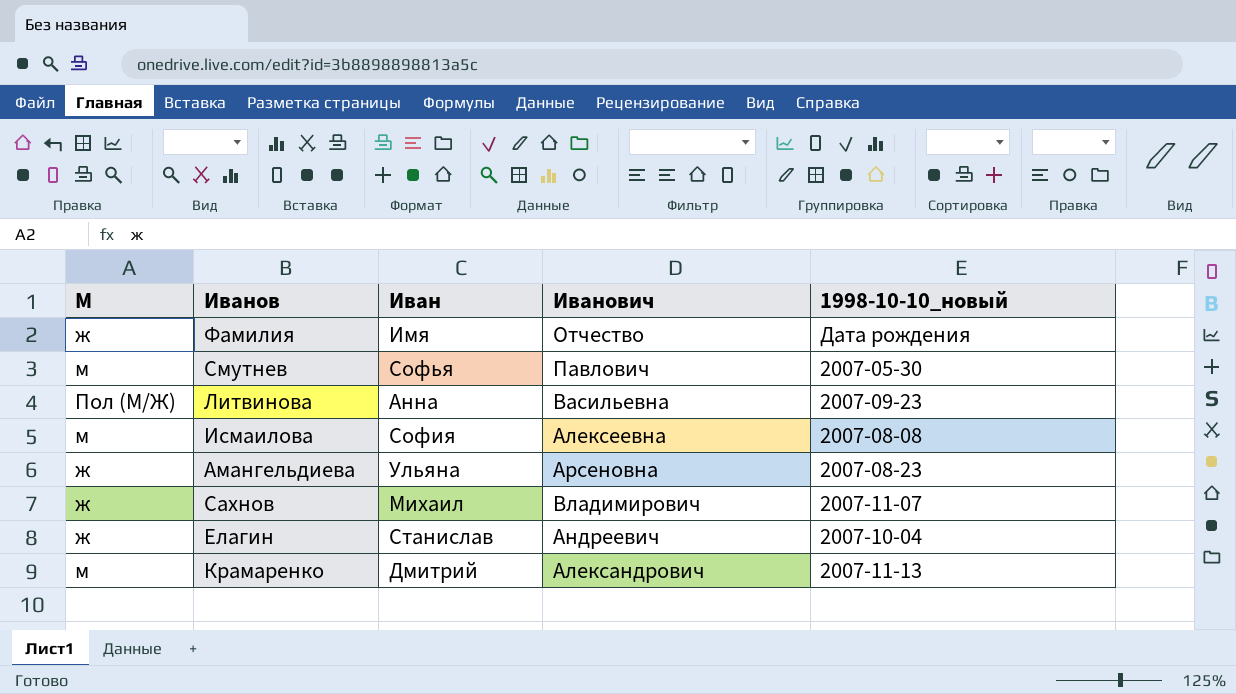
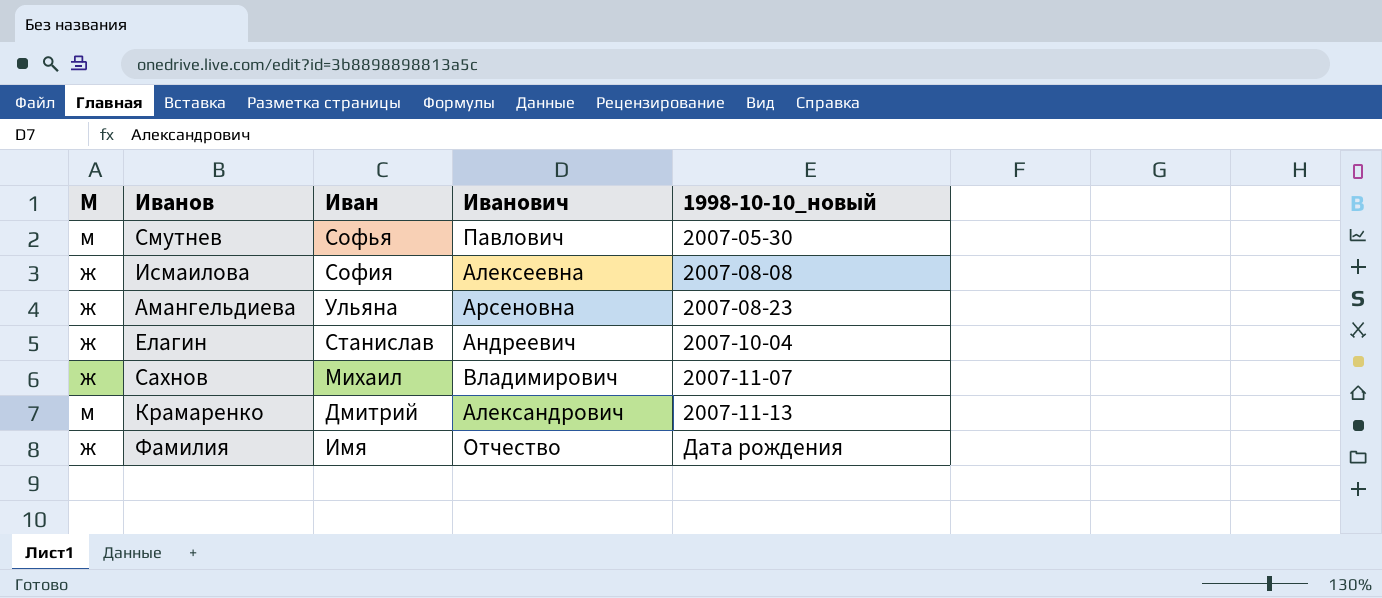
row order: none -> 1998-10-10_новый ascending
row Литвинова: Пол (М/Ж) | Анна | Васильевна | 2007-09-23 -> none
Исмаилова | М: м -> ж

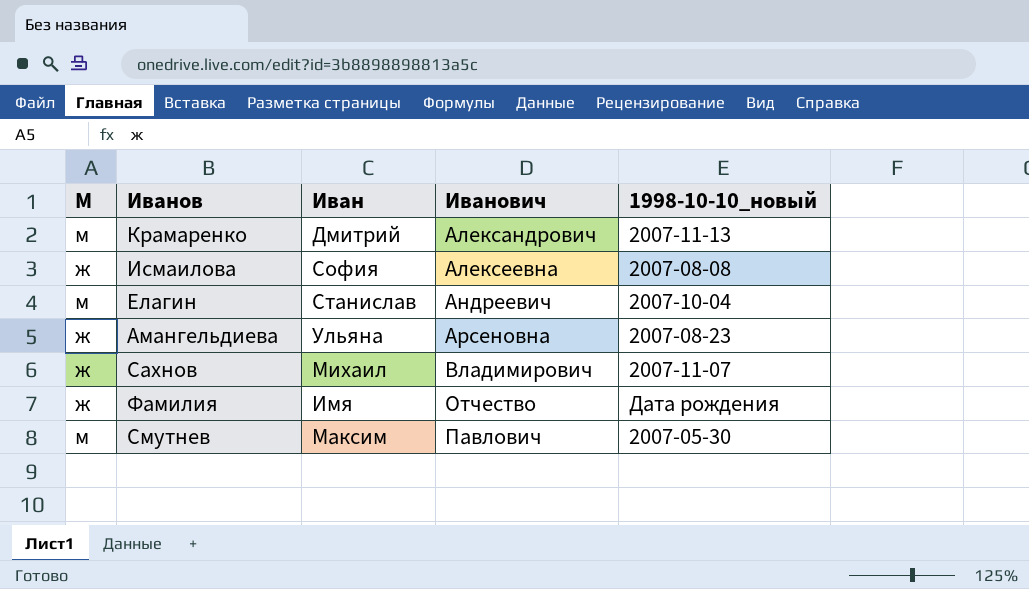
row order: 1998-10-10_новый ascending -> Иванович ascending
Елагин | М: ж -> м
Смутнев | Иван: Софья -> Максим

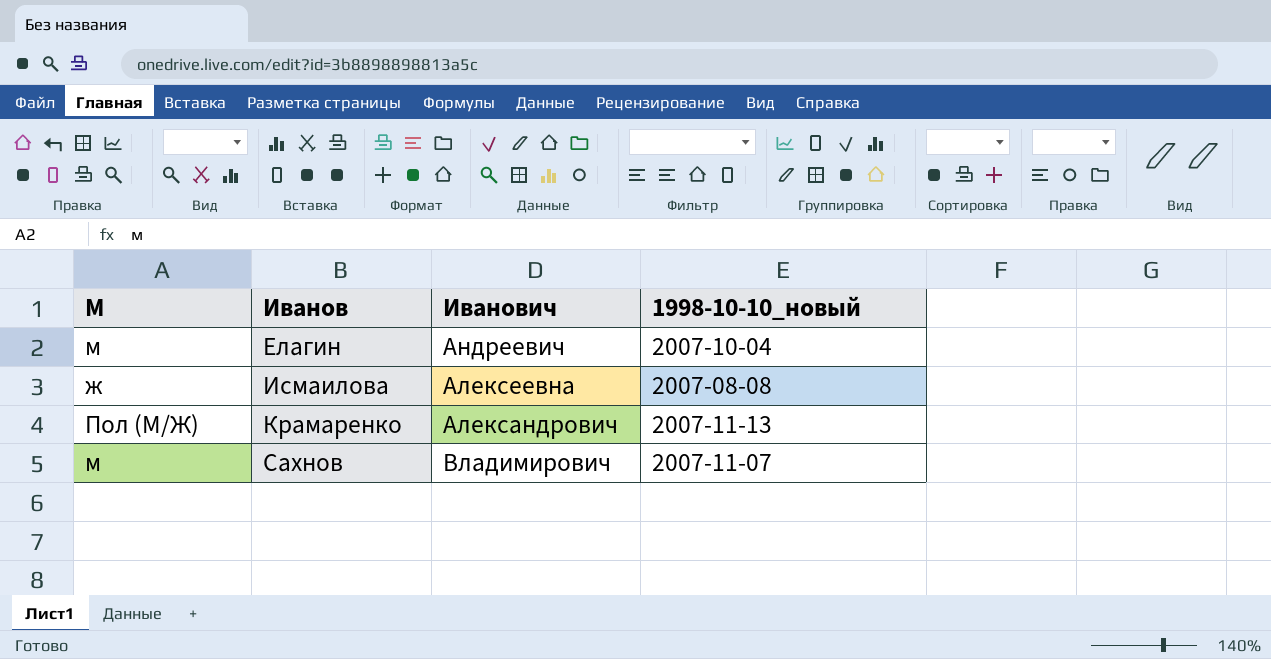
row order: Иванович ascending -> Иванов ascending
column Иван | position: 3 -> none
row Амангельдиева: ж | Ульяна | Арсеновна | 2007-08-23 -> none
row Фамилия: ж | Имя | Отчество | Дата рождения -> none
row Смутнев: м | Максим | Павлович | 2007-05-30 -> none
Крамаренко | М: м -> Пол (М/Ж)
Сахнов | М: ж -> м

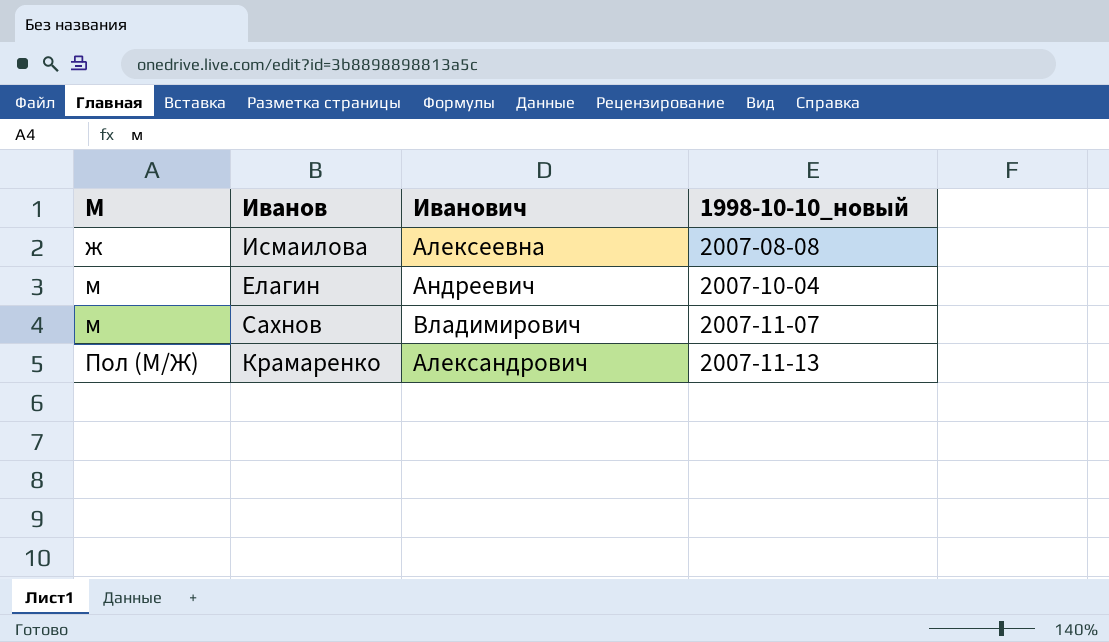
row order: Иванов ascending -> М ascending

